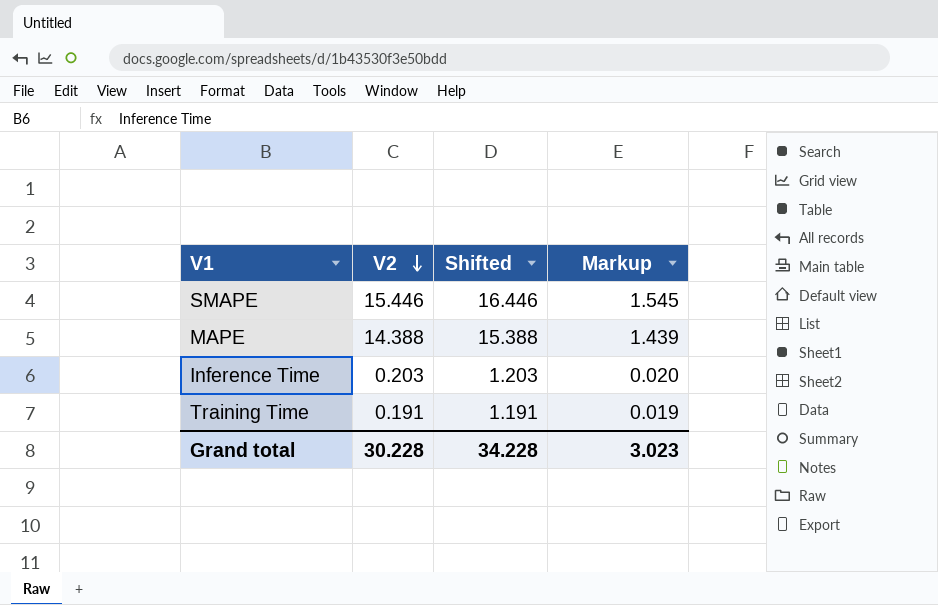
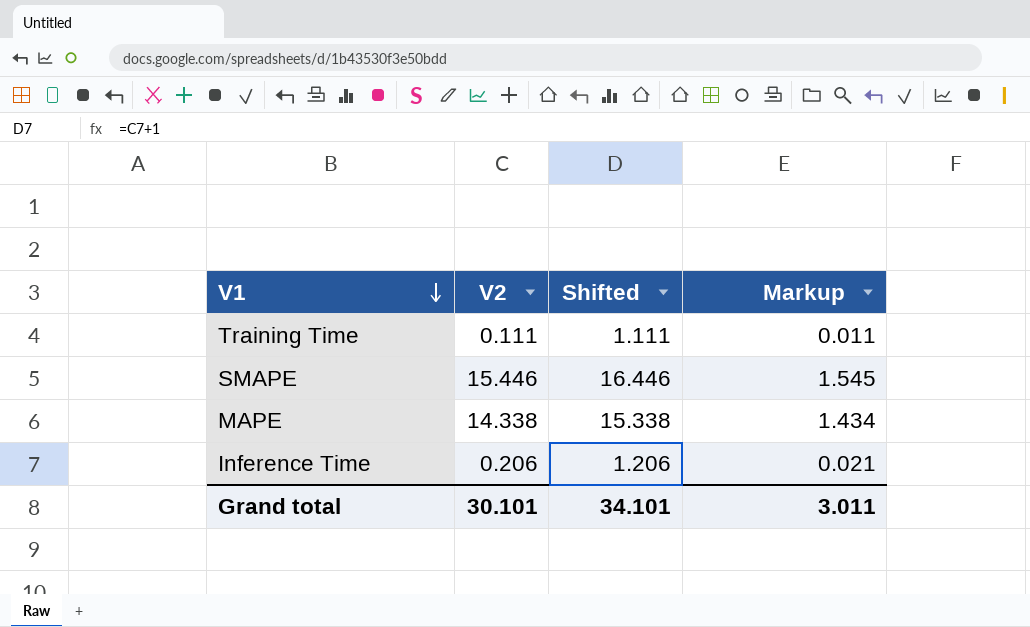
row order: V2 descending -> V1 descending
Training Time | V2: 0.191 -> 0.111
Training Time | Shifted: 1.191 -> 1.111
Training Time | Markup: 0.019 -> 0.011
MAPE | V2: 14.388 -> 14.338
MAPE | Shifted: 15.388 -> 15.338
MAPE | Markup: 1.439 -> 1.434
Inference Time | V2: 0.203 -> 0.206
Inference Time | Shifted: 1.203 -> 1.206
Inference Time | Markup: 0.020 -> 0.021
Grand total | V2: 30.228 -> 30.101
Grand total | Shifted: 34.228 -> 34.101
Grand total | Markup: 3.023 -> 3.011

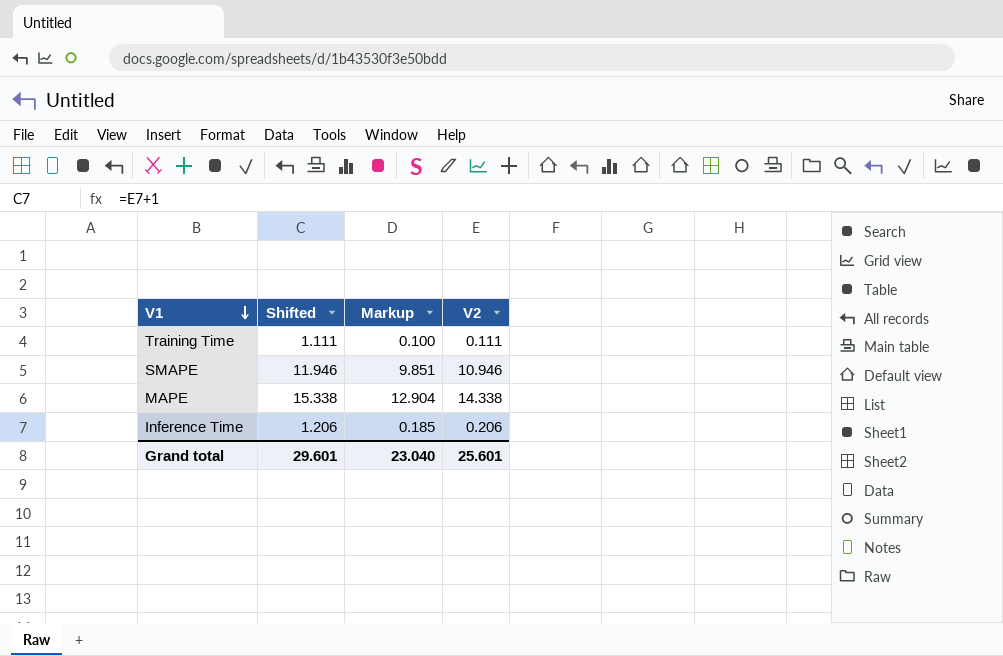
column Markup | formula: [V2] * 0.1 -> [V2] * 0.9
column V2 | position: 2 -> 4
SMAPE | Shifted: 16.446 -> 11.946
SMAPE | V2: 15.446 -> 10.946
Grand total | Shifted: 34.101 -> 29.601
Grand total | Markup: 3.011 -> 23.040
Grand total | V2: 30.101 -> 25.601

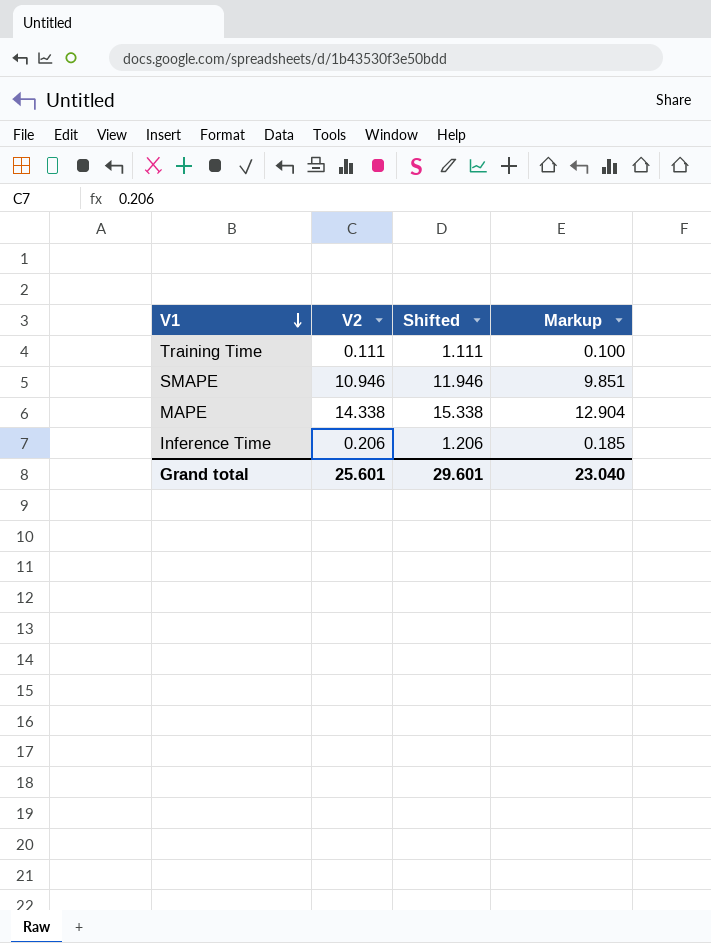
column V2 | position: 4 -> 2

